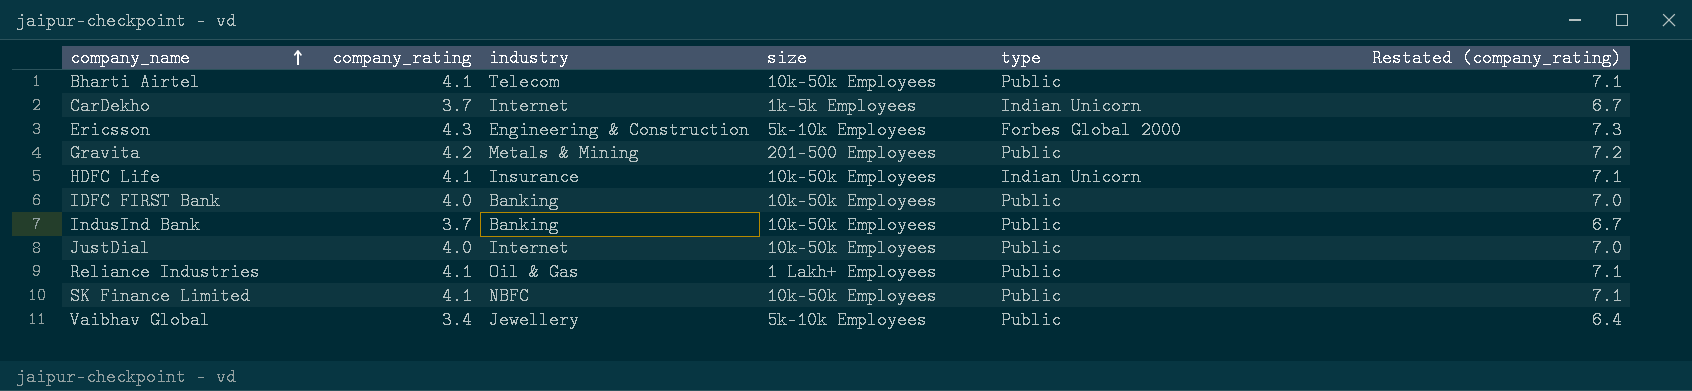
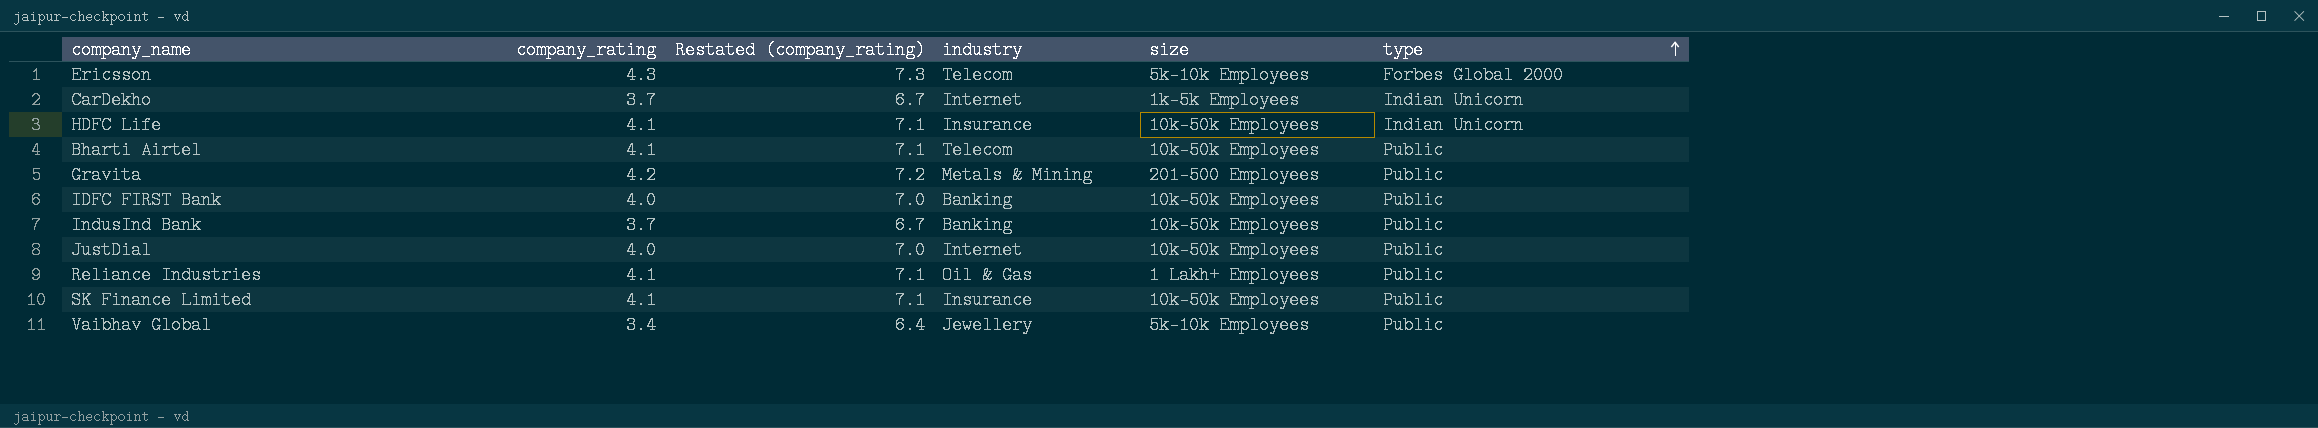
row order: company_name ascending -> type ascending
column Restated (company_rating) | position: 6 -> 3
Ericsson | industry: Engineering & Construction -> Telecom
SK Finance Limited | industry: NBFC -> Insurance

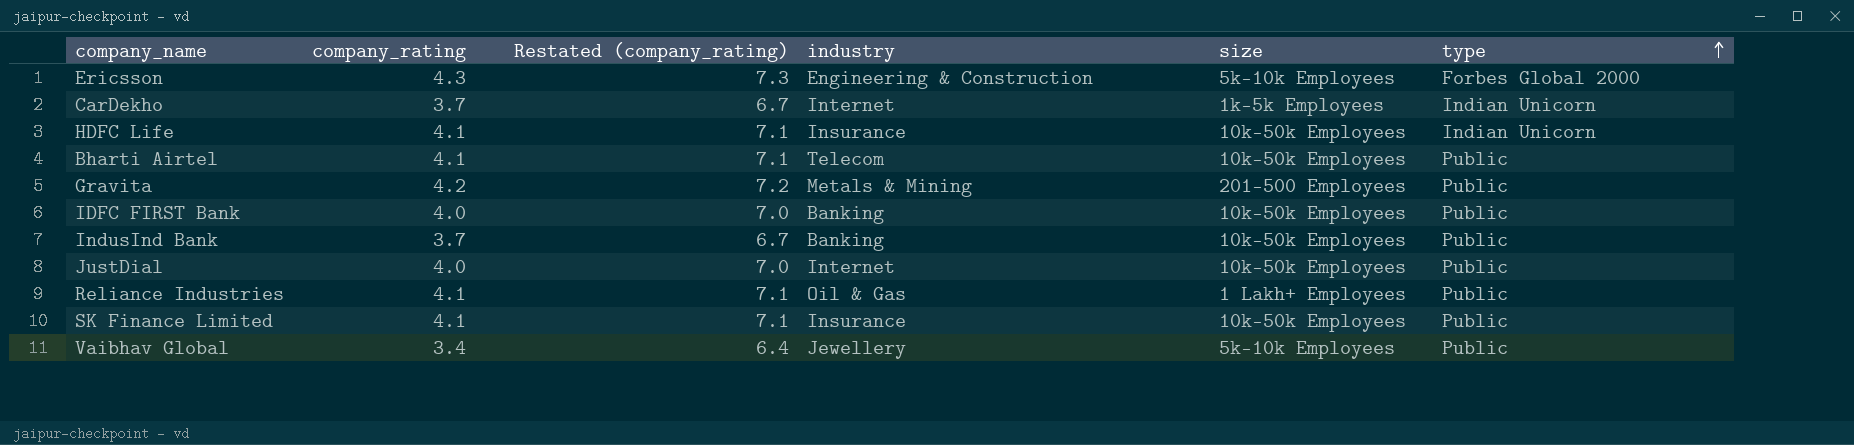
Ericsson | industry: Telecom -> Engineering & Construction

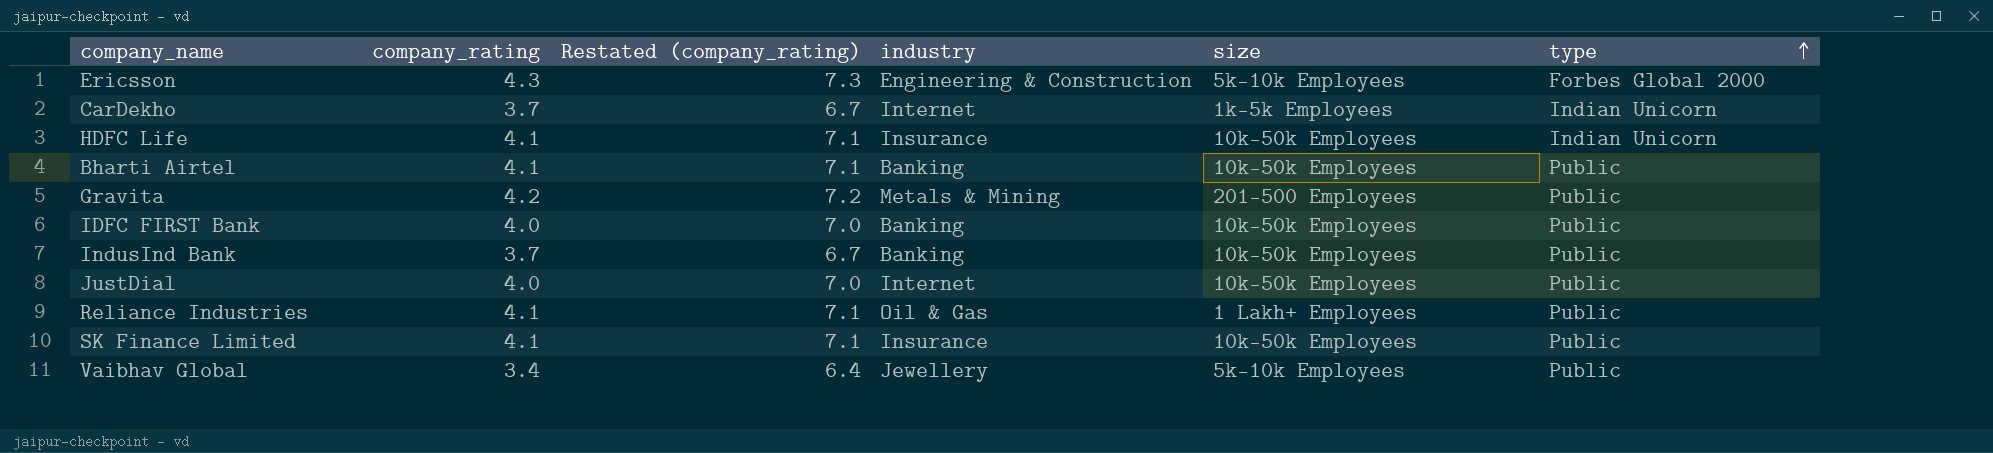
Bharti Airtel | industry: Telecom -> Banking

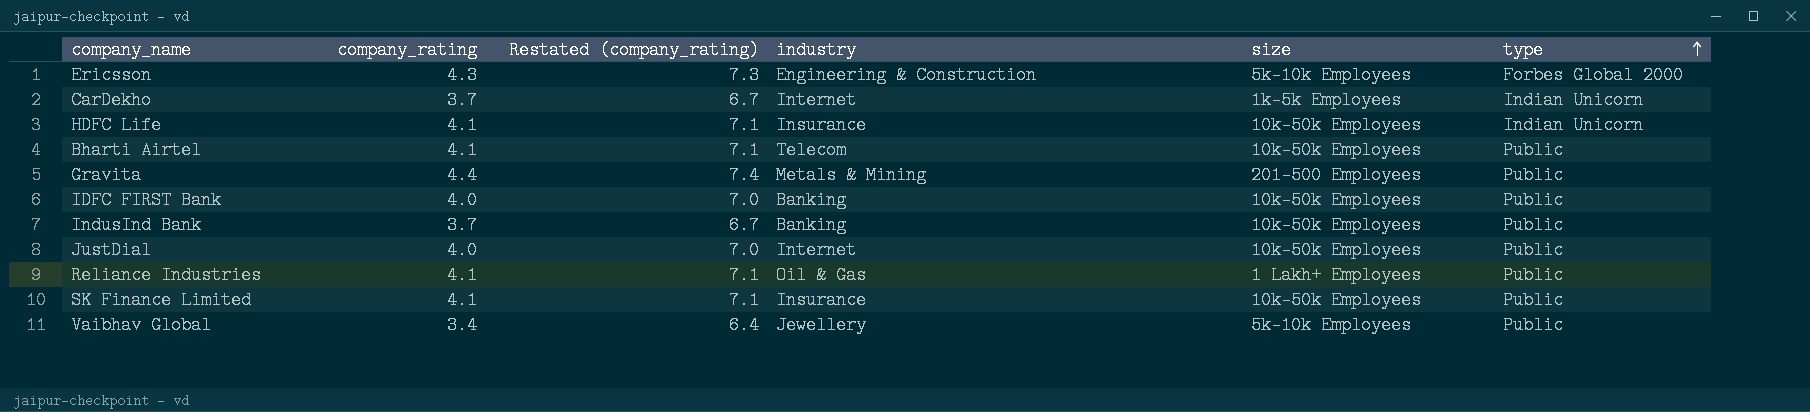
Bharti Airtel | industry: Banking -> Telecom
Gravita | company_rating: 4.2 -> 4.4
Gravita | Restated (company_rating): 7.2 -> 7.4

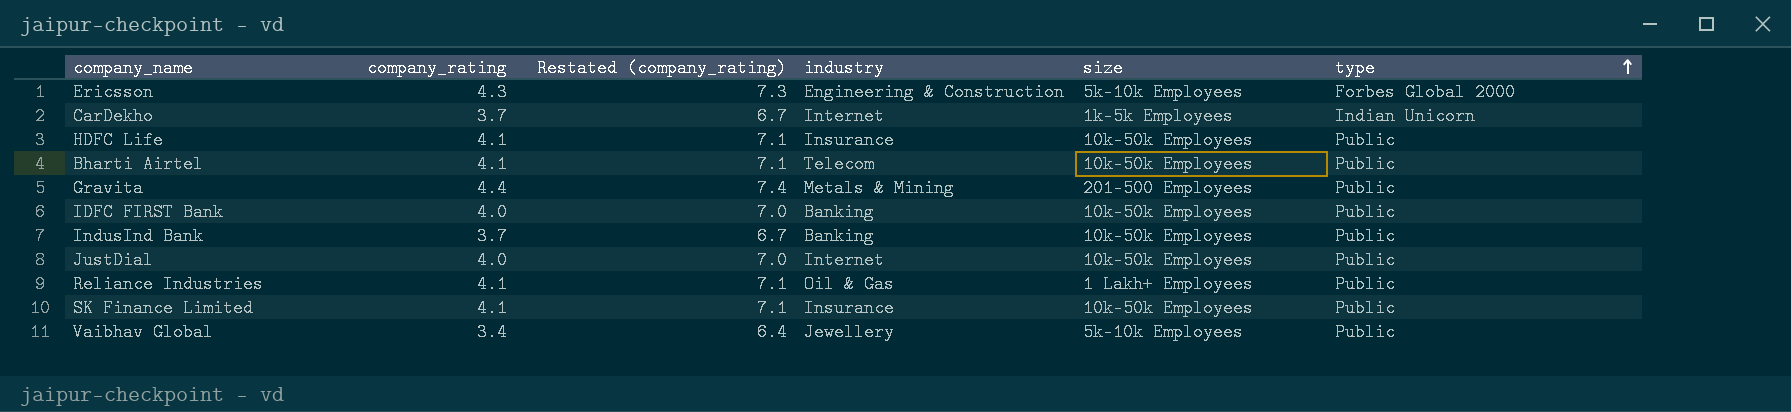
HDFC Life | type: Indian Unicorn -> Public

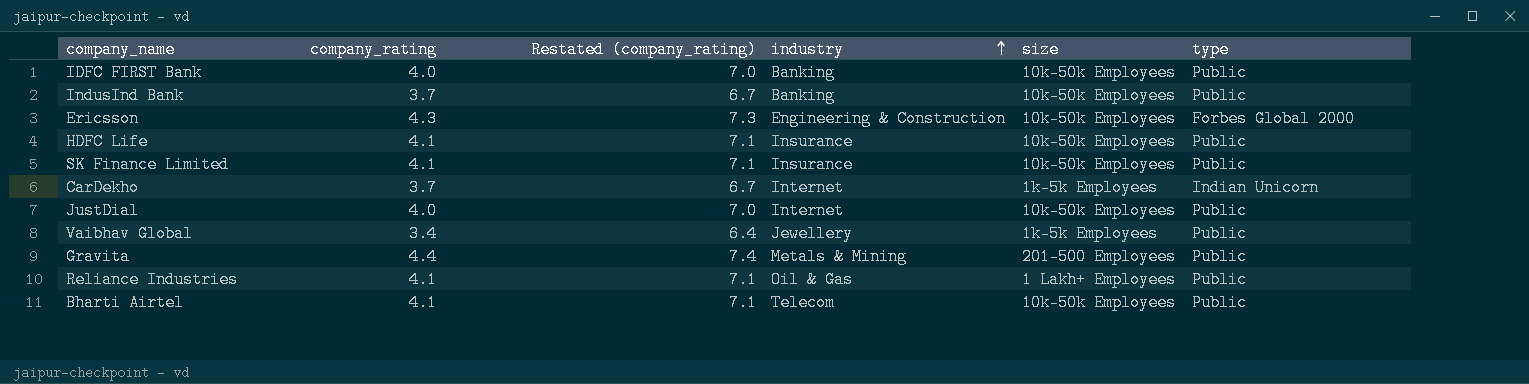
row order: type ascending -> industry ascending
Ericsson | size: 5k-10k Employees -> 10k-50k Employees
Vaibhav Global | size: 5k-10k Employees -> 1k-5k Employees

